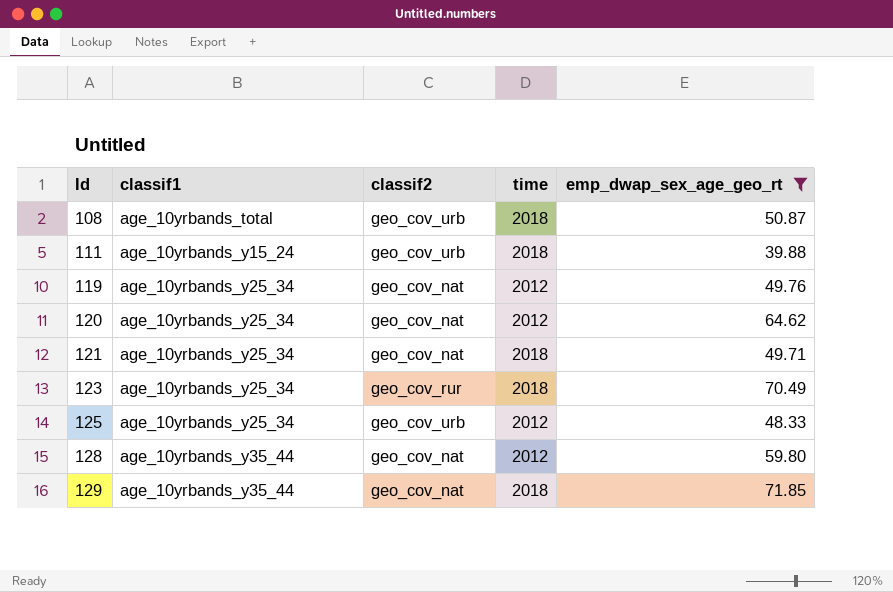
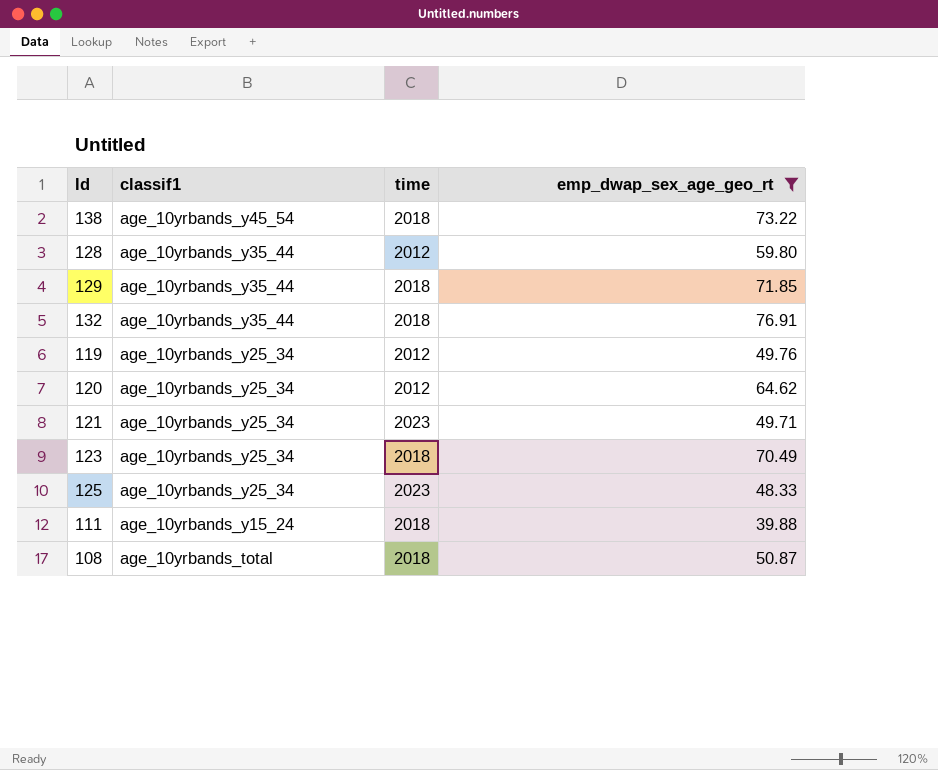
row order: Id ascending -> classif1 descending
column classif2 | position: 3 -> none
row 138: none -> age_10yrbands_y45_54 | 2018 | 73.22
row 132: none -> age_10yrbands_y35_44 | 2018 | 76.91
121 | time: 2018 -> 2023
125 | time: 2012 -> 2023

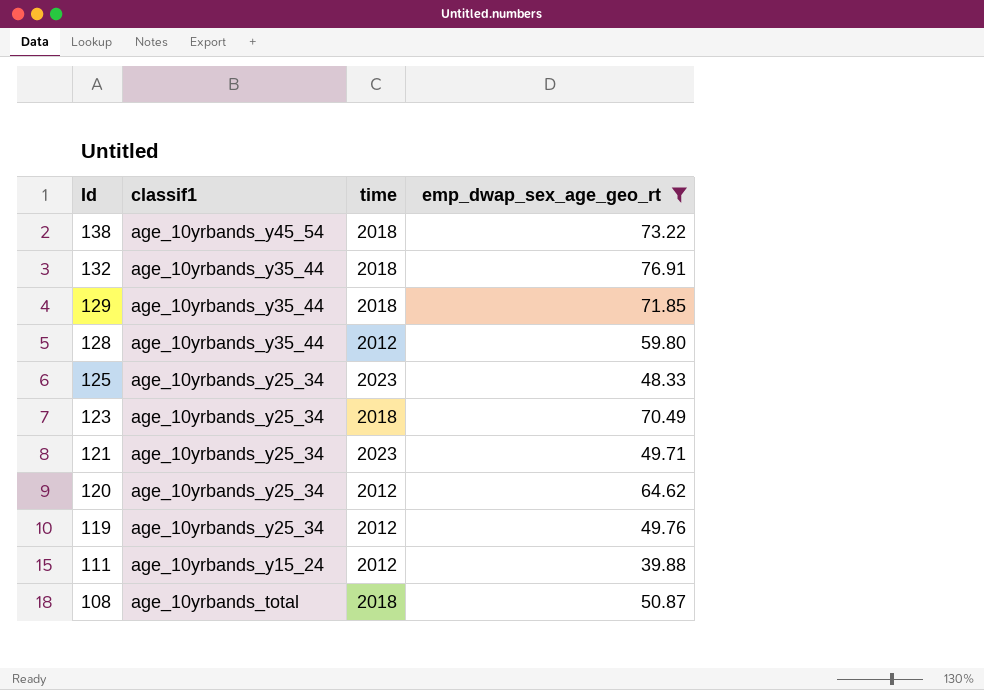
row order: classif1 descending -> Id descending
111 | time: 2018 -> 2012

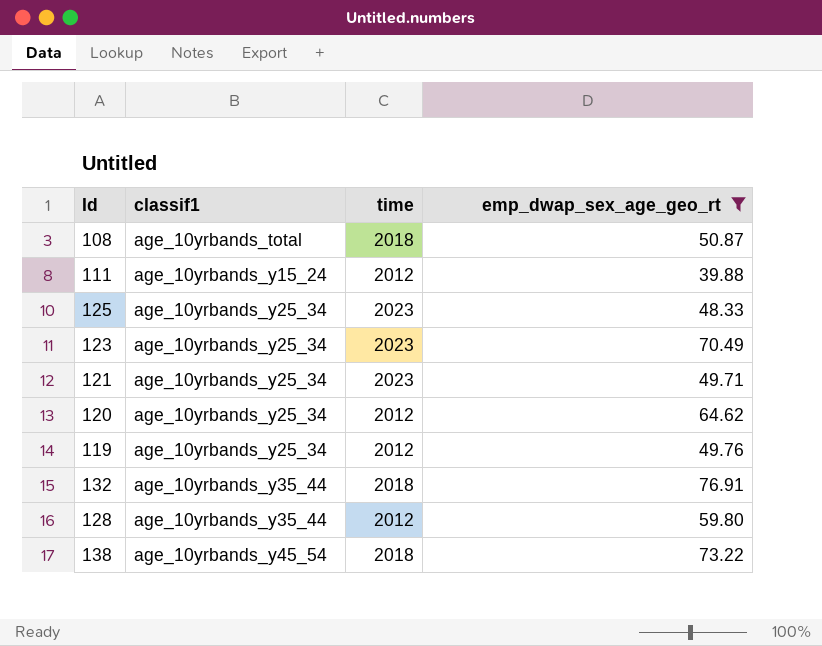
row order: Id descending -> classif1 ascending
row 129: age_10yrbands_y35_44 | 2018 | 71.85 -> none
123 | time: 2018 -> 2023

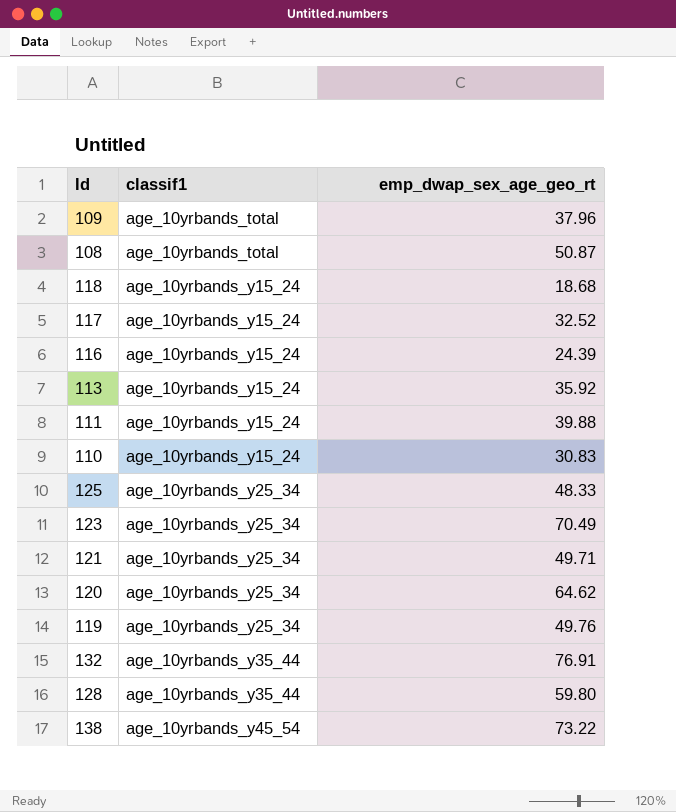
filter: emp_dwap_sex_age_geo_rt >= 39.88 -> none
column time | position: 3 -> none

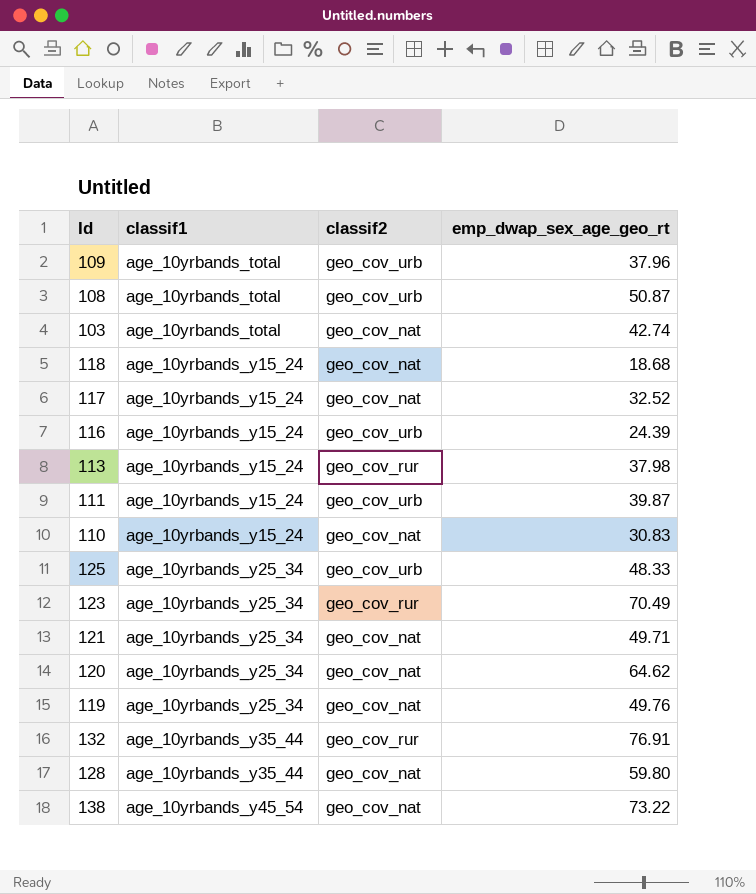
column classif2 | position: none -> 3
row 103: none -> age_10yrbands_total | geo_cov_nat | 42.74
113 | emp_dwap_sex_age_geo_rt: 35.92 -> 37.98
111 | emp_dwap_sex_age_geo_rt: 39.88 -> 39.87

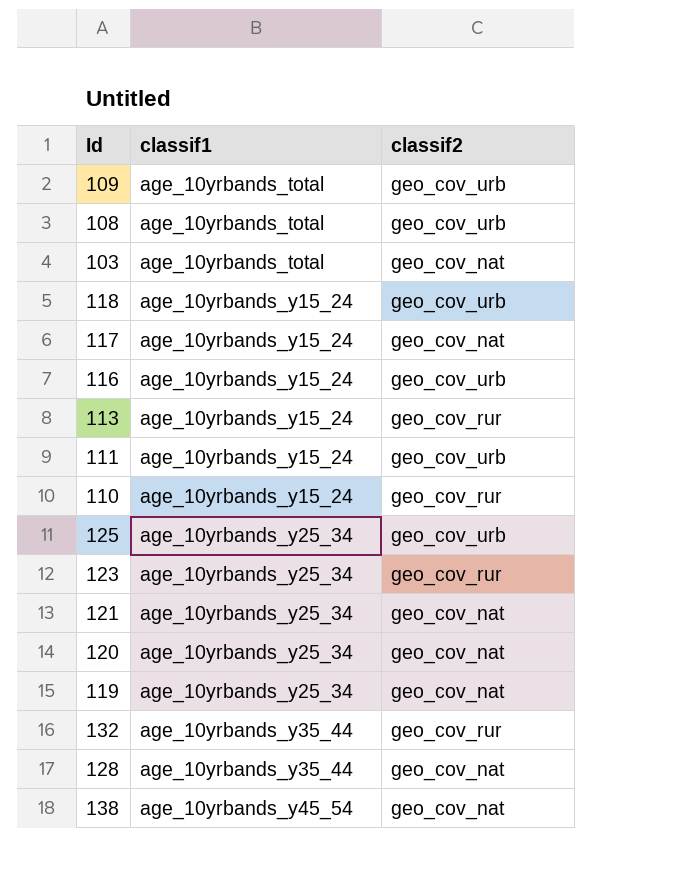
column emp_dwap_sex_age_geo_rt | position: 4 -> none
118 | classif2: geo_cov_nat -> geo_cov_urb
110 | classif2: geo_cov_nat -> geo_cov_rur

